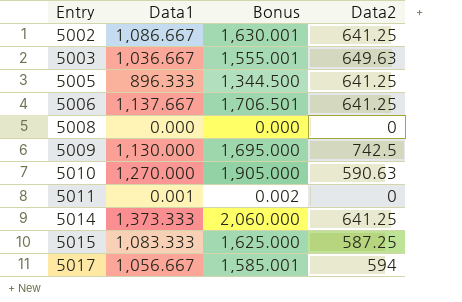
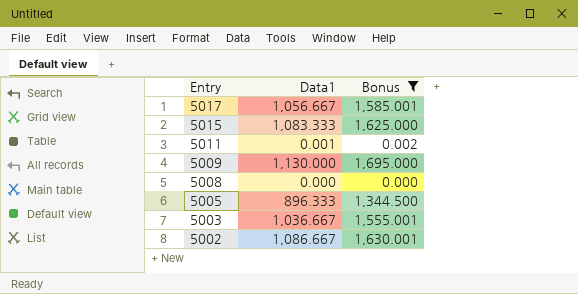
filter: none -> Bonus <= 1,695.000
row order: Entry ascending -> Entry descending
column Data2 | position: 4 -> none

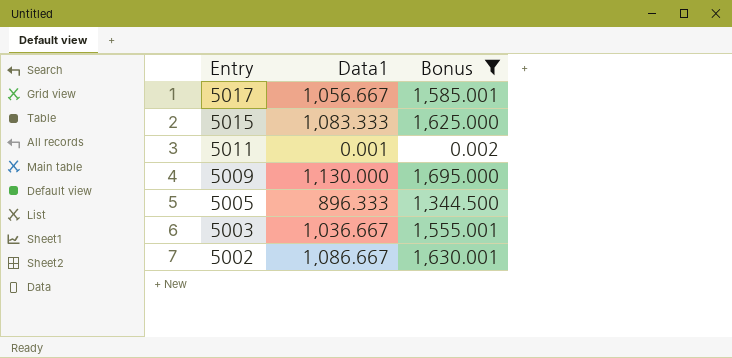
row 5008: 0.000 | 0.000 -> none

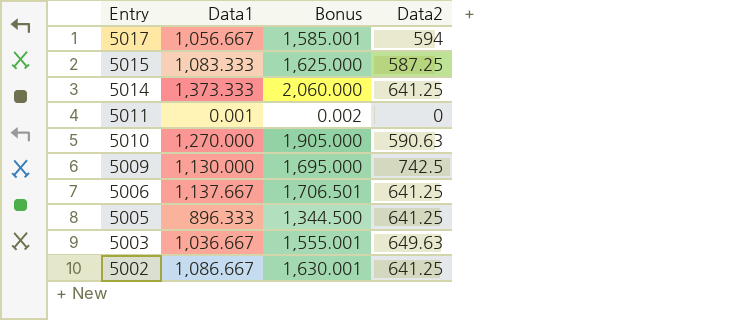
filter: Bonus <= 1,695.000 -> none
column Data2 | position: none -> 4

